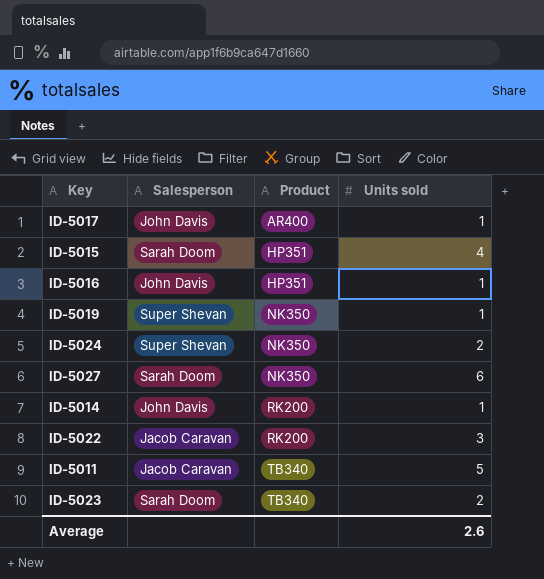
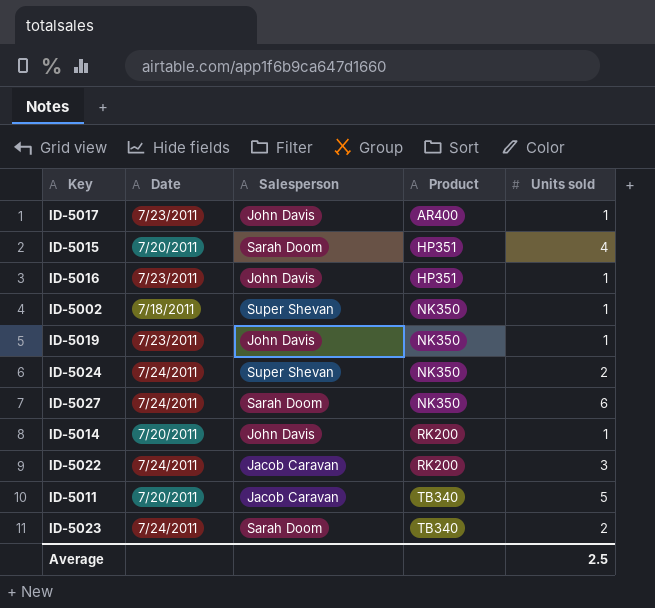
column Date | position: none -> 2
row ID-5002: none -> 7/18/2011 | Super Shevan | NK350 | 1
ID-5019 | Salesperson: Super Shevan -> John Davis
Average | Units sold: 2.6 -> 2.5

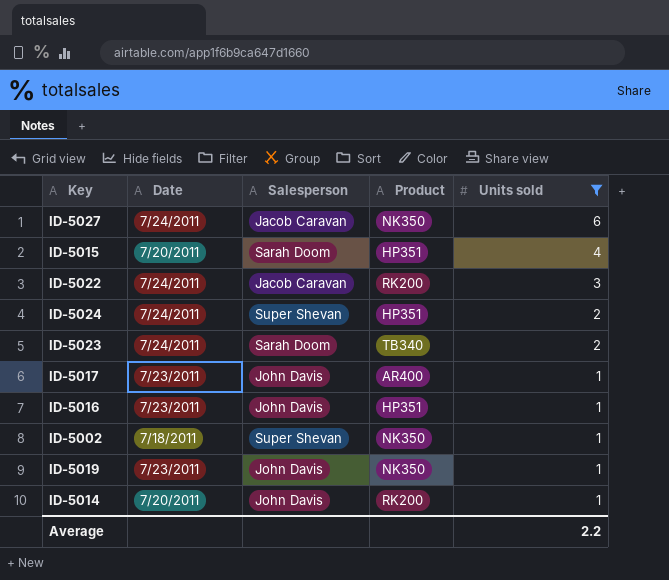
filter: none -> Units sold != 5
row order: Product ascending -> Units sold descending
ID-5027 | Salesperson: Sarah Doom -> Jacob Caravan
ID-5024 | Product: NK350 -> HP351
Average | Units sold: 2.5 -> 2.2

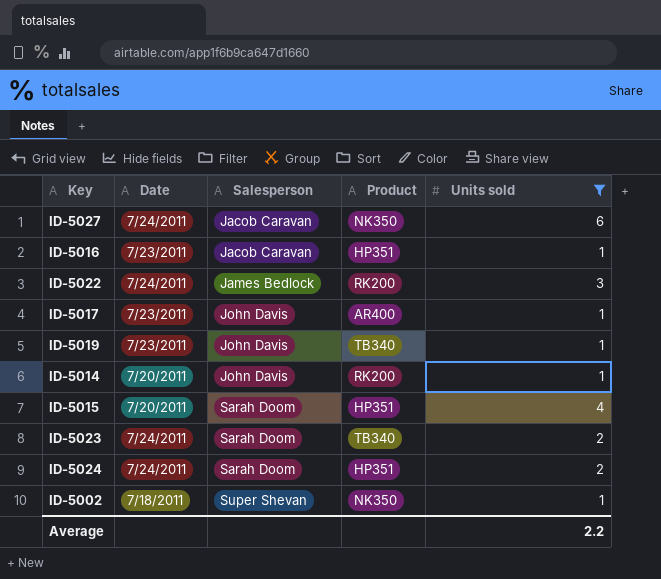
row order: Units sold descending -> Salesperson ascending
ID-5016 | Salesperson: John Davis -> Jacob Caravan
ID-5022 | Salesperson: Jacob Caravan -> James Bedlock
ID-5019 | Product: NK350 -> TB340
ID-5024 | Salesperson: Super Shevan -> Sarah Doom

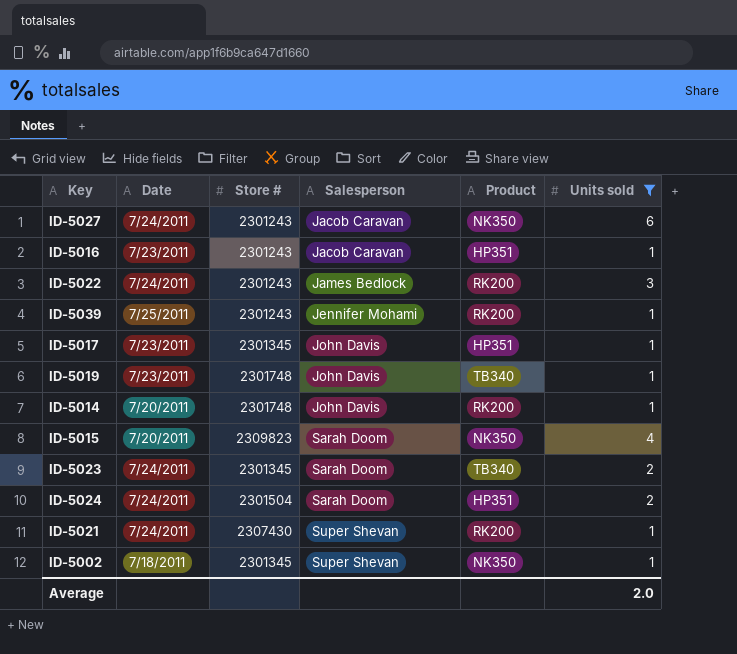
column Store # | position: none -> 3
row ID-5039: none -> 7/25/2011 | 2301243 | Jennifer Mohami | RK200 | 1
ID-5017 | Product: AR400 -> HP351
ID-5015 | Product: HP351 -> NK350
row ID-5021: none -> 7/24/2011 | 2307430 | Super Shevan | RK200 | 1
Average | Units sold: 2.2 -> 2.0

